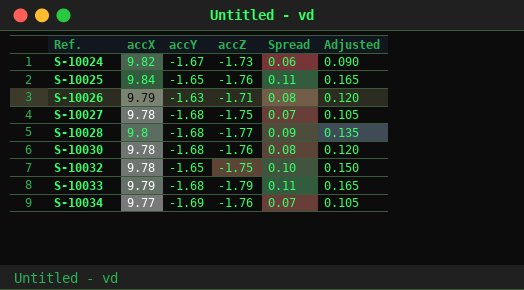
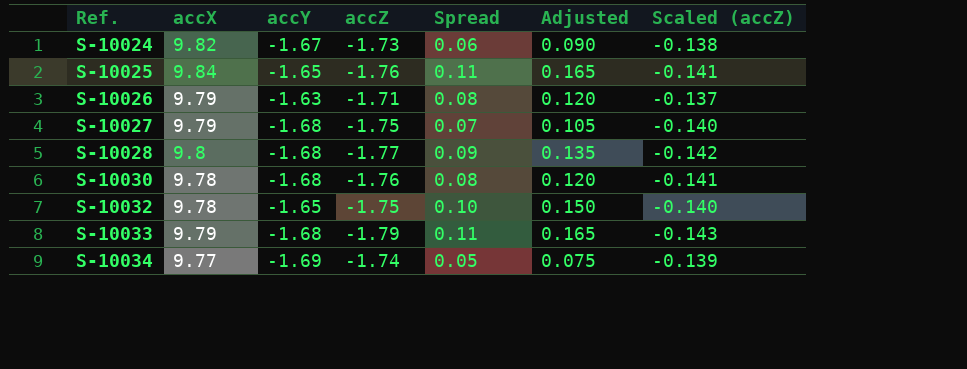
column Scaled (accZ) | formula: none -> [accZ] * 0.08
S-10027 | accX: 9.78 -> 9.79
S-10034 | accZ: -1.76 -> -1.74
S-10034 | Spread: 0.07 -> 0.05
S-10034 | Adjusted: 0.105 -> 0.075

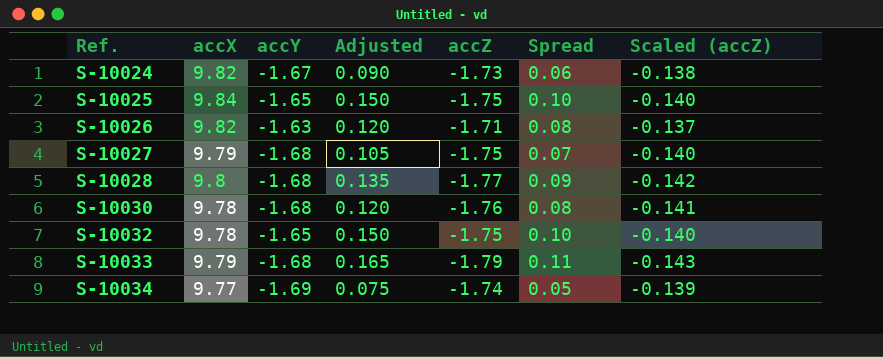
column Adjusted | position: 6 -> 4
S-10025 | Adjusted: 0.165 -> 0.150
S-10025 | accZ: -1.76 -> -1.75
S-10025 | Spread: 0.11 -> 0.10
S-10025 | Scaled (accZ): -0.141 -> -0.140
S-10026 | accX: 9.79 -> 9.82

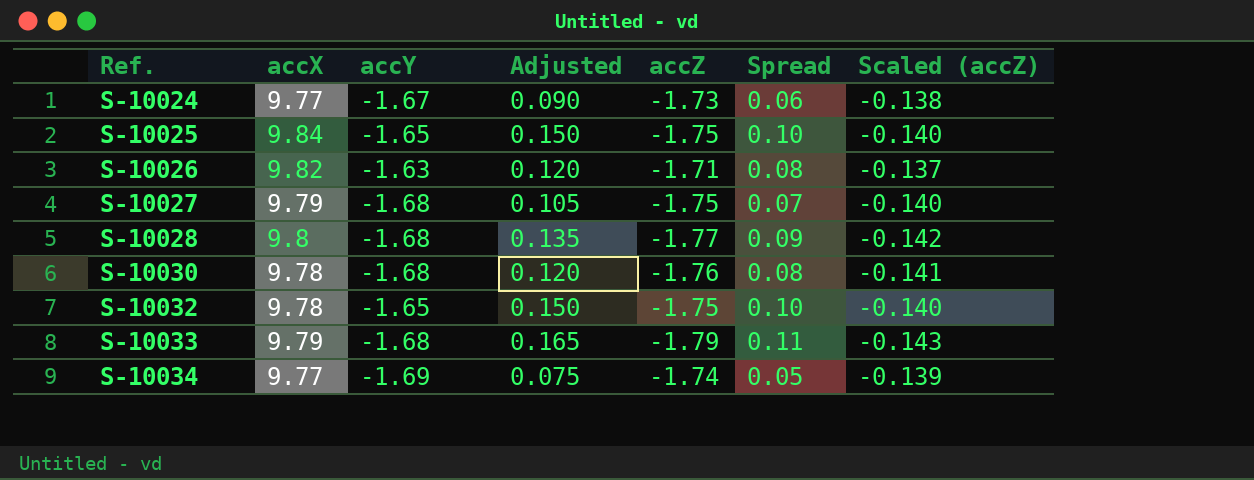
S-10024 | accX: 9.82 -> 9.77

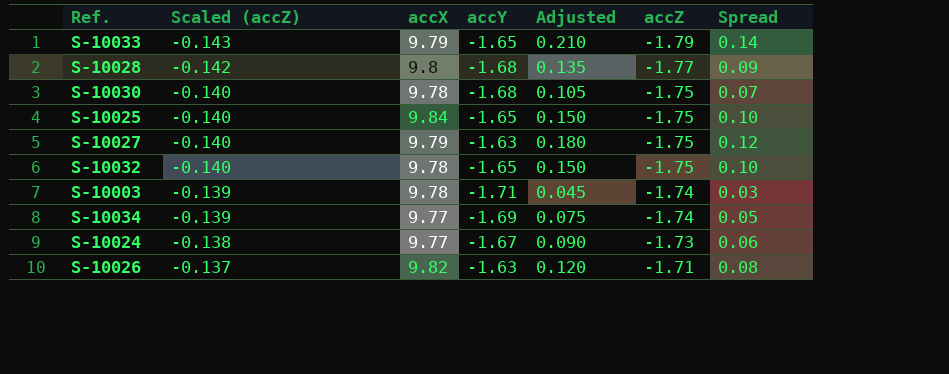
row order: Ref. ascending -> Scaled (accZ) ascending
column Scaled (accZ) | position: 7 -> 2
S-10033 | accY: -1.68 -> -1.65
S-10033 | Adjusted: 0.165 -> 0.210
S-10033 | Spread: 0.11 -> 0.14
S-10030 | Scaled (accZ): -0.141 -> -0.140
S-10030 | Adjusted: 0.120 -> 0.105
S-10030 | accZ: -1.76 -> -1.75
S-10030 | Spread: 0.08 -> 0.07
S-10027 | accY: -1.68 -> -1.63
S-10027 | Adjusted: 0.105 -> 0.180
S-10027 | Spread: 0.07 -> 0.12
row S-10003: none -> -0.139 | 9.78 | -1.71 | 0.045 | -1.74 | 0.03

